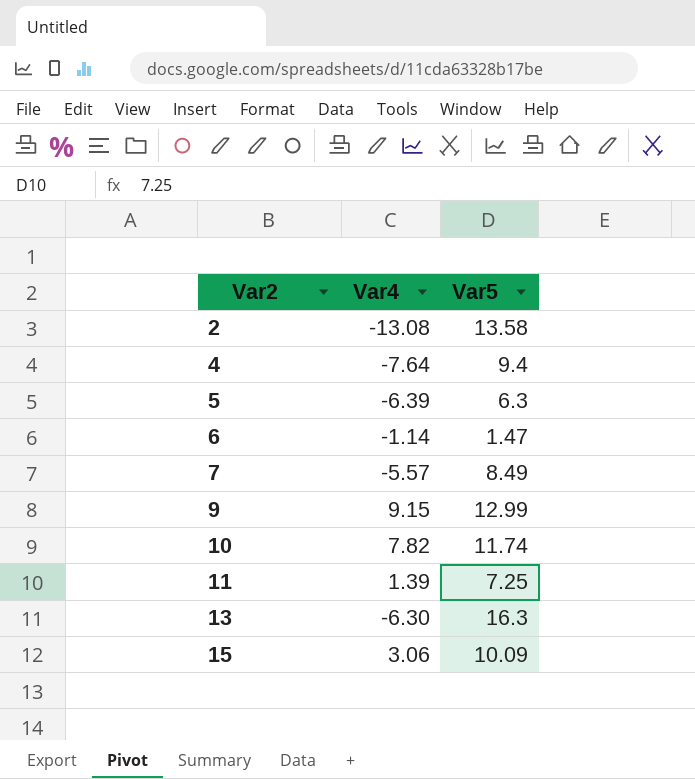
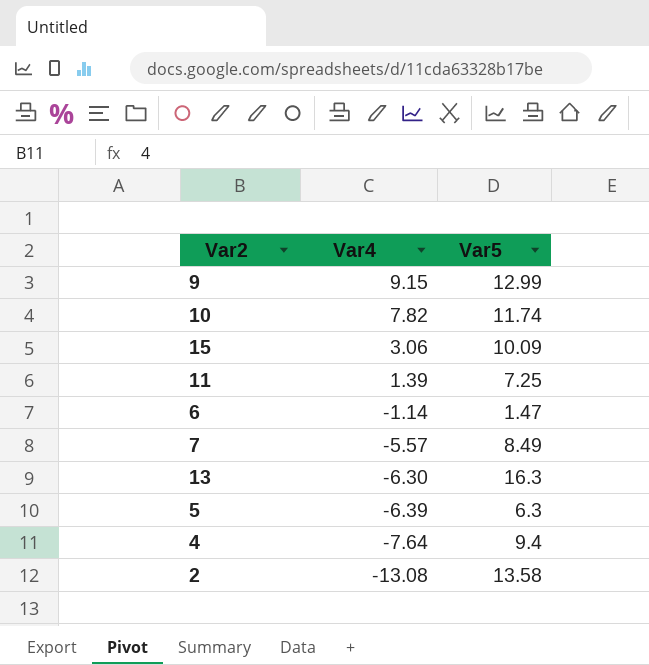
row order: Var2 ascending -> Var4 descending

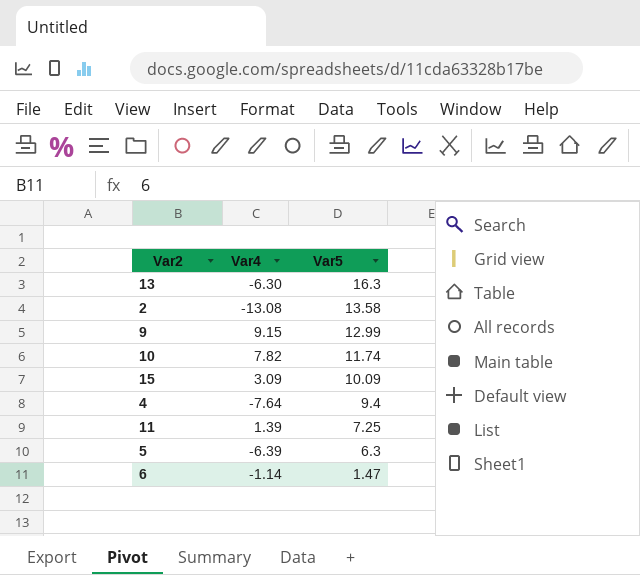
row order: Var4 descending -> Var5 descending
row 7: -5.57 | 8.49 -> none
15 | Var4: 3.06 -> 3.09

